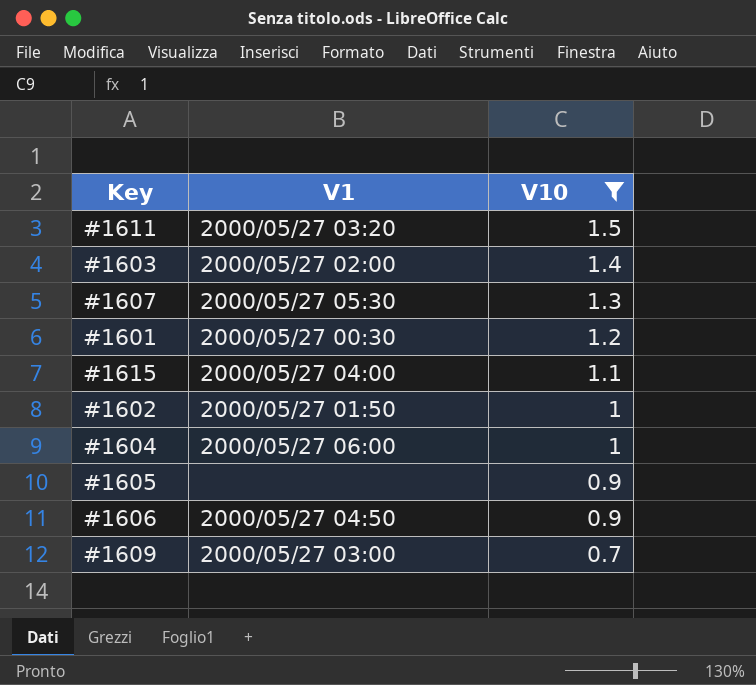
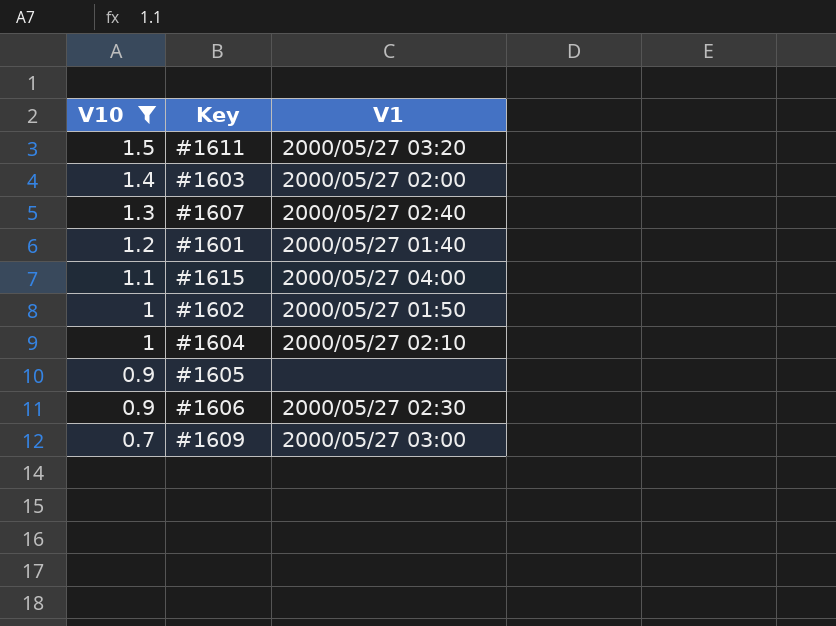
column V10 | position: 3 -> 1
#1607 | V1: 2000/05/27 05:30 -> 2000/05/27 02:40
#1601 | V1: 2000/05/27 00:30 -> 2000/05/27 01:40
#1604 | V1: 2000/05/27 06:00 -> 2000/05/27 02:10
#1606 | V1: 2000/05/27 04:50 -> 2000/05/27 02:30

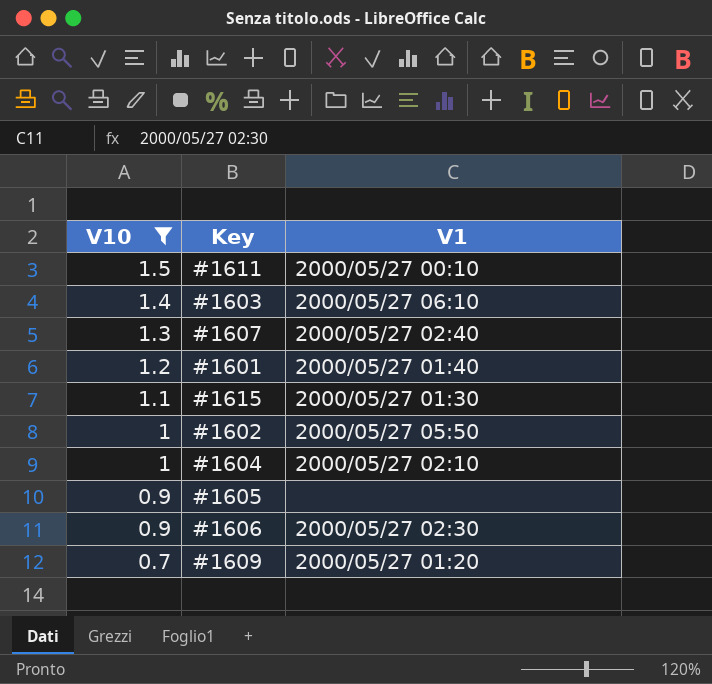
#1611 | V1: 2000/05/27 03:20 -> 2000/05/27 00:10
#1603 | V1: 2000/05/27 02:00 -> 2000/05/27 06:10
#1615 | V1: 2000/05/27 04:00 -> 2000/05/27 01:30
#1602 | V1: 2000/05/27 01:50 -> 2000/05/27 05:50
#1609 | V1: 2000/05/27 03:00 -> 2000/05/27 01:20

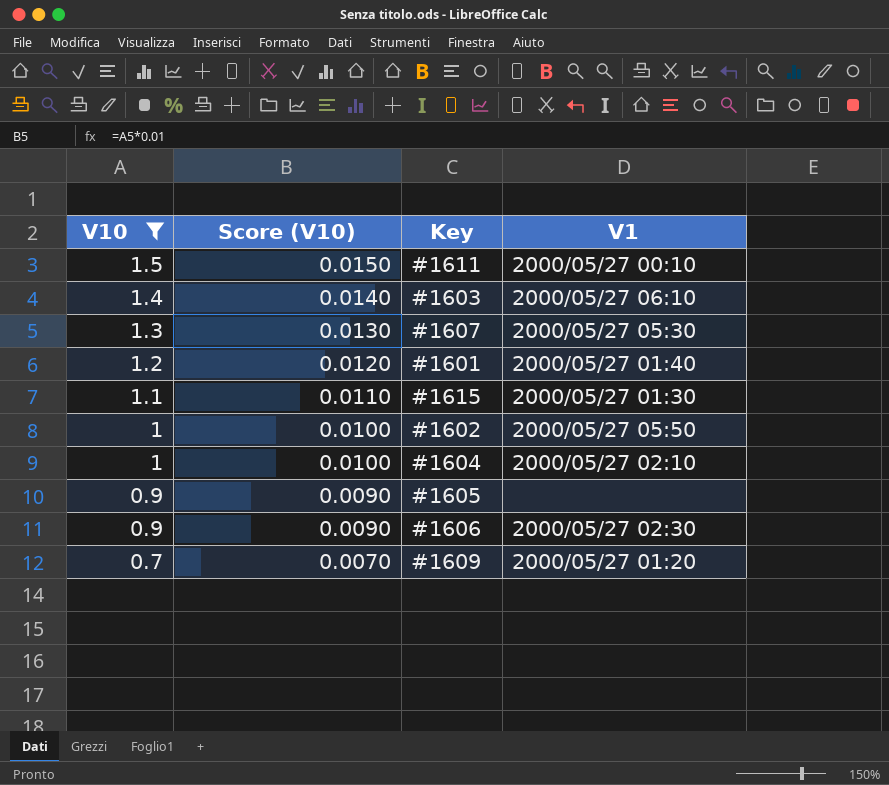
column Score (V10) | formula: none -> [V10] * 0.01
#1607 | V1: 2000/05/27 02:40 -> 2000/05/27 05:30

